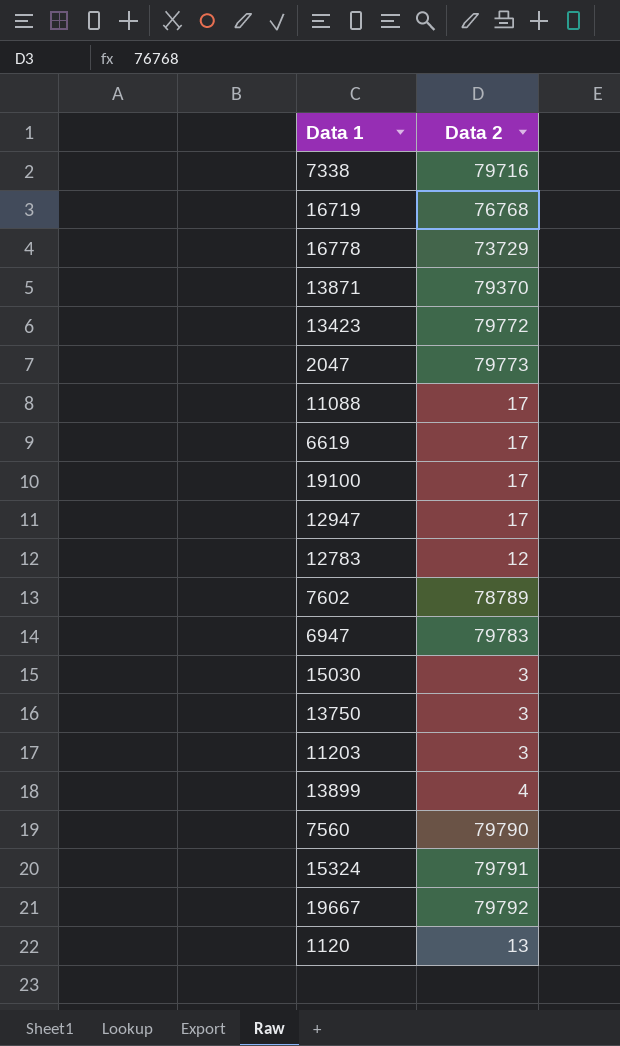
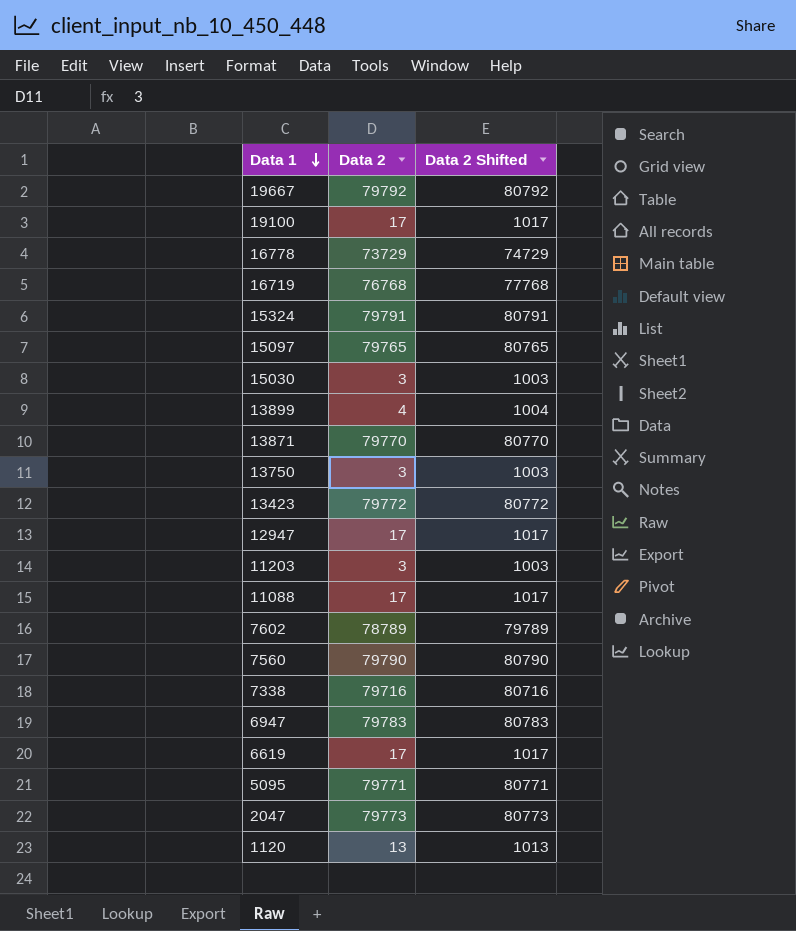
row order: none -> Data 1 descending
column Data 2 Shifted | formula: none -> [Data 2] + 1000
row 12783: 12 -> none
row 15097: none -> 79765 | 80765
13871 | Data 2: 79370 -> 79770
row 5095: none -> 79771 | 80771

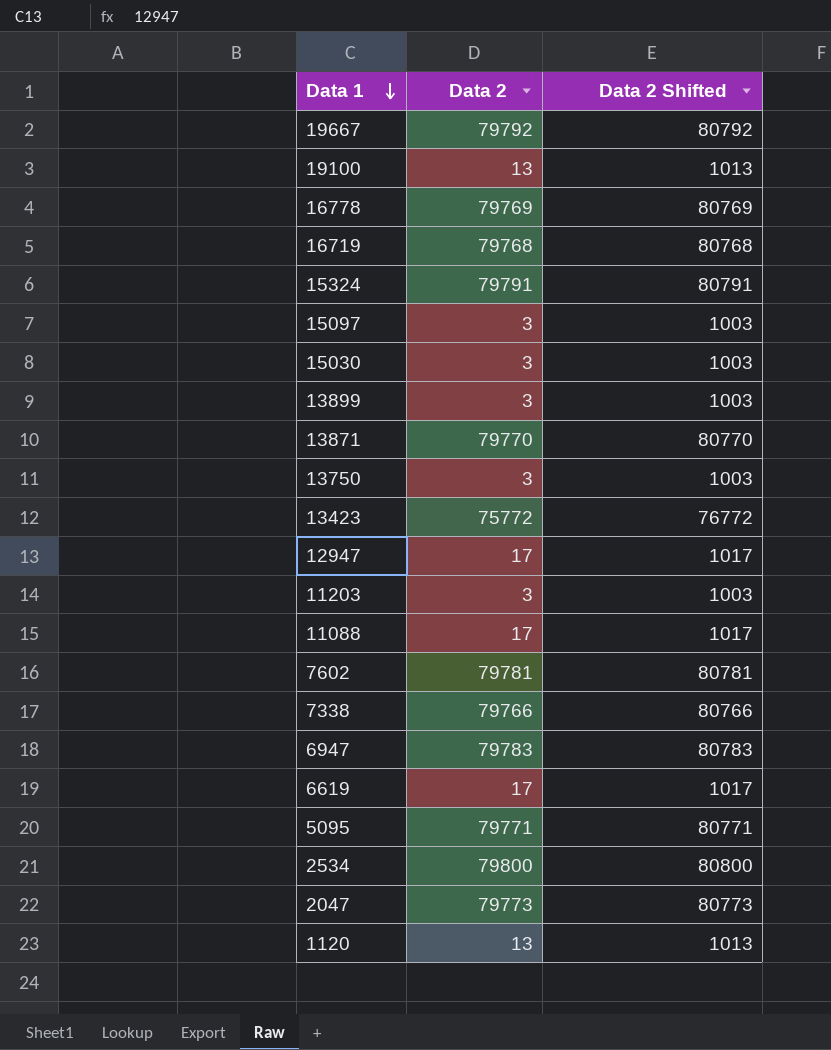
row 7560: 79790 | 80790 -> none
19100 | Data 2: 17 -> 13
19100 | Data 2 Shifted: 1017 -> 1013
16778 | Data 2: 73729 -> 79769
16778 | Data 2 Shifted: 74729 -> 80769
16719 | Data 2: 76768 -> 79768
16719 | Data 2 Shifted: 77768 -> 80768
15097 | Data 2: 79765 -> 3
15097 | Data 2 Shifted: 80765 -> 1003
13899 | Data 2: 4 -> 3
13899 | Data 2 Shifted: 1004 -> 1003
13423 | Data 2: 79772 -> 75772
13423 | Data 2 Shifted: 80772 -> 76772
7602 | Data 2: 78789 -> 79781
7602 | Data 2 Shifted: 79789 -> 80781
7338 | Data 2: 79716 -> 79766
7338 | Data 2 Shifted: 80716 -> 80766
row 2534: none -> 79800 | 80800

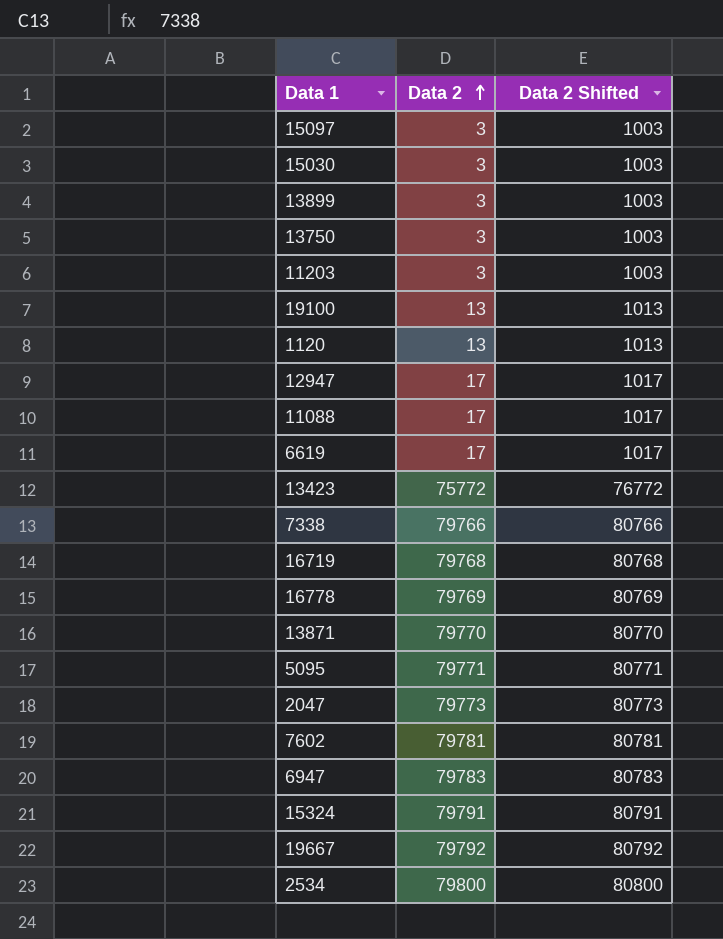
row order: Data 1 descending -> Data 2 ascending

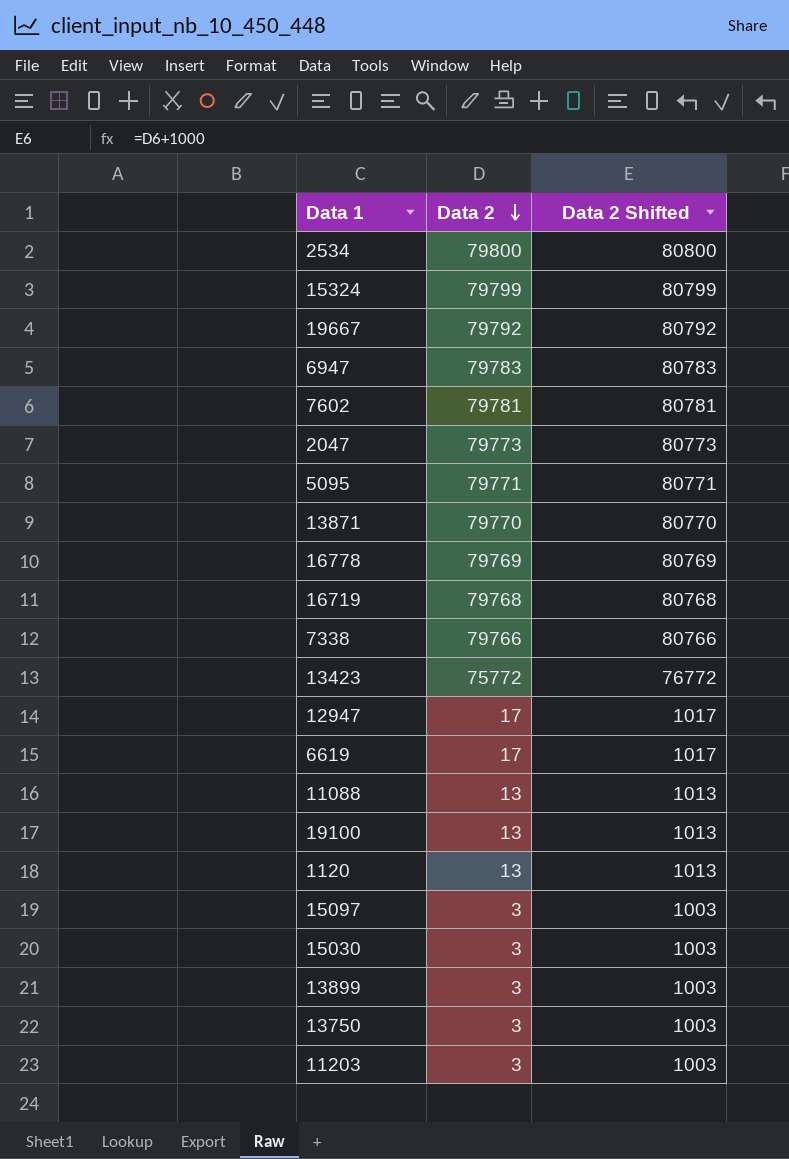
row order: Data 2 ascending -> Data 2 descending
15324 | Data 2: 79791 -> 79799
15324 | Data 2 Shifted: 80791 -> 80799
11088 | Data 2: 17 -> 13
11088 | Data 2 Shifted: 1017 -> 1013

